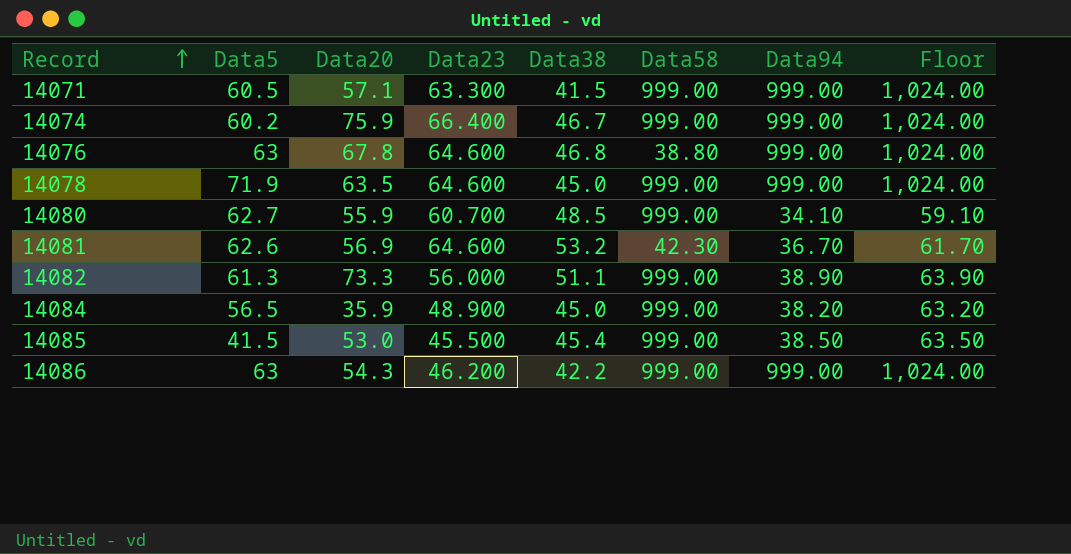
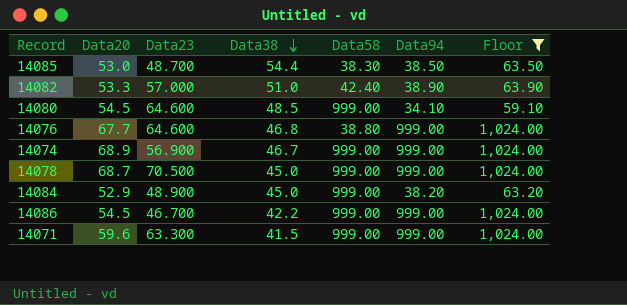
filter: none -> Floor != 61.70
row order: Record ascending -> Data38 descending
column Data5 | position: 2 -> none
14085 | Data23: 45.500 -> 48.700
14085 | Data38: 45.4 -> 54.4
14085 | Data58: 999.00 -> 38.30
14082 | Data20: 73.3 -> 53.3
14082 | Data23: 56.000 -> 57.000
14082 | Data38: 51.1 -> 51.0
14082 | Data58: 999.00 -> 42.40
14080 | Data20: 55.9 -> 54.5
14080 | Data23: 60.700 -> 64.600
14076 | Data20: 67.8 -> 67.7
14074 | Data20: 75.9 -> 68.9
14074 | Data23: 66.400 -> 56.900
14078 | Data20: 63.5 -> 68.7
14078 | Data23: 64.600 -> 70.500
14084 | Data20: 35.9 -> 52.9
14086 | Data20: 54.3 -> 54.5
14086 | Data23: 46.200 -> 46.700
14071 | Data20: 57.1 -> 59.6

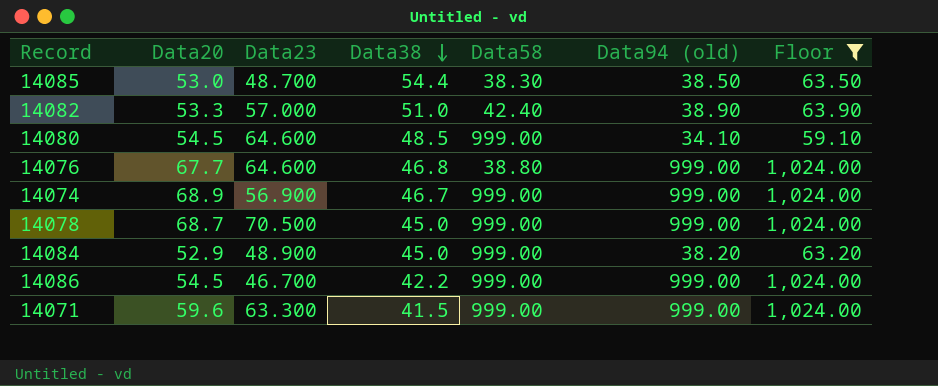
column name: Data94 -> Data94 (old)

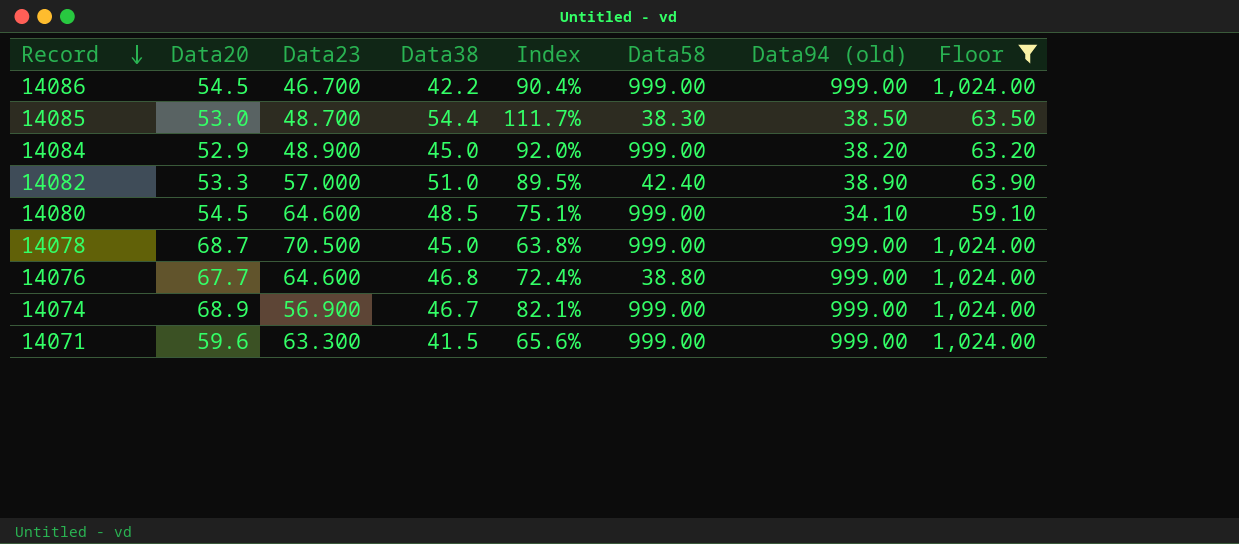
row order: Data38 descending -> Record descending
column Index | formula: none -> [Data38] / [Data23]

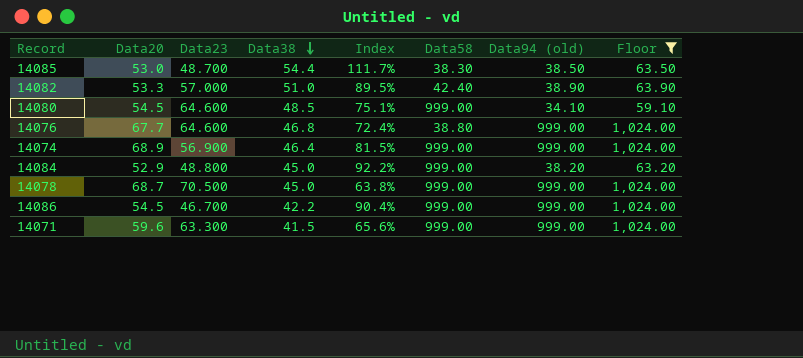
row order: Record descending -> Data38 descending
14074 | Data38: 46.7 -> 46.4
14074 | Index: 82.1% -> 81.5%
14084 | Data23: 48.900 -> 48.800
14084 | Index: 92.0% -> 92.2%

